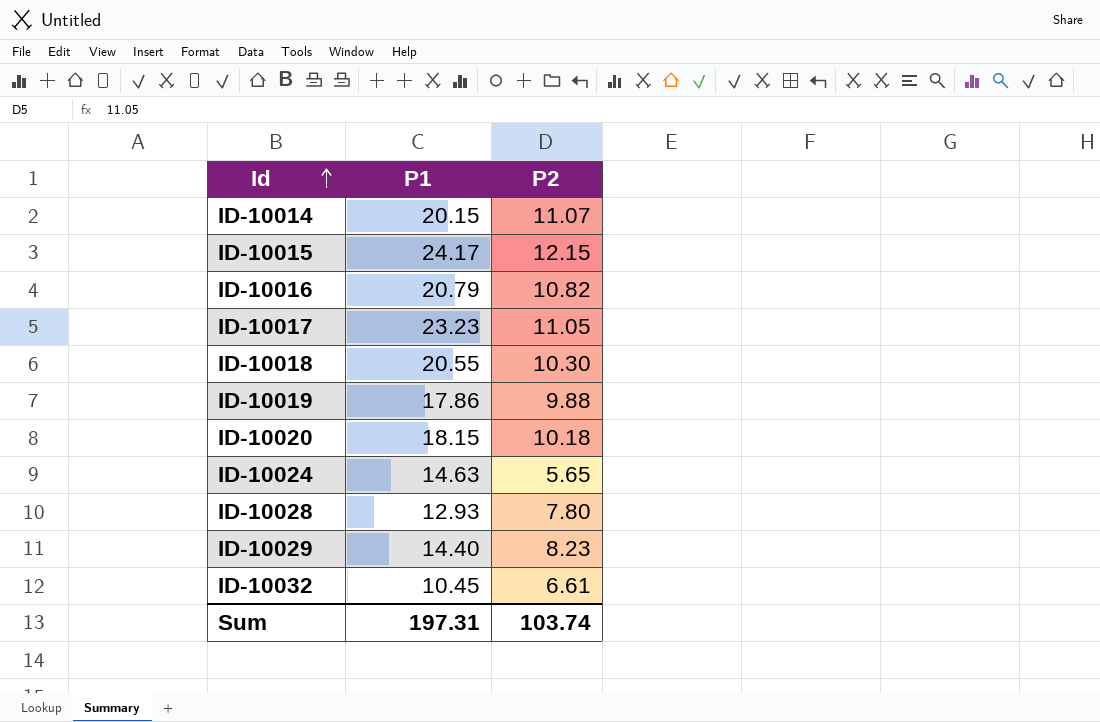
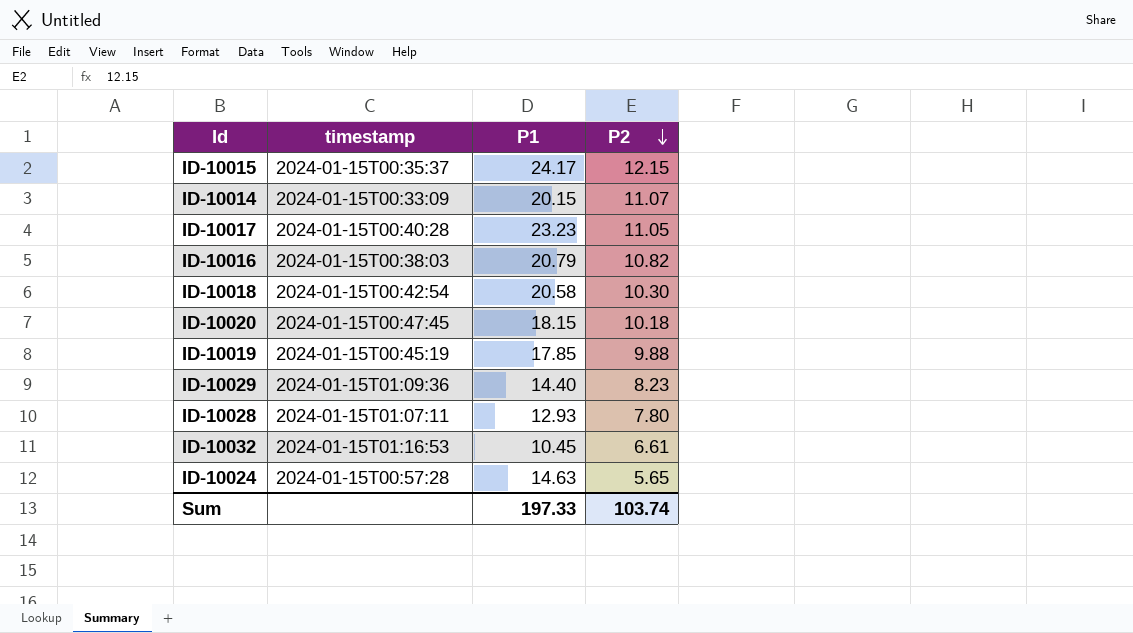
row order: Id ascending -> P2 descending
column timestamp | position: none -> 2
ID-10018 | P1: 20.55 -> 20.58
ID-10019 | P1: 17.86 -> 17.85
Sum | P1: 197.31 -> 197.33

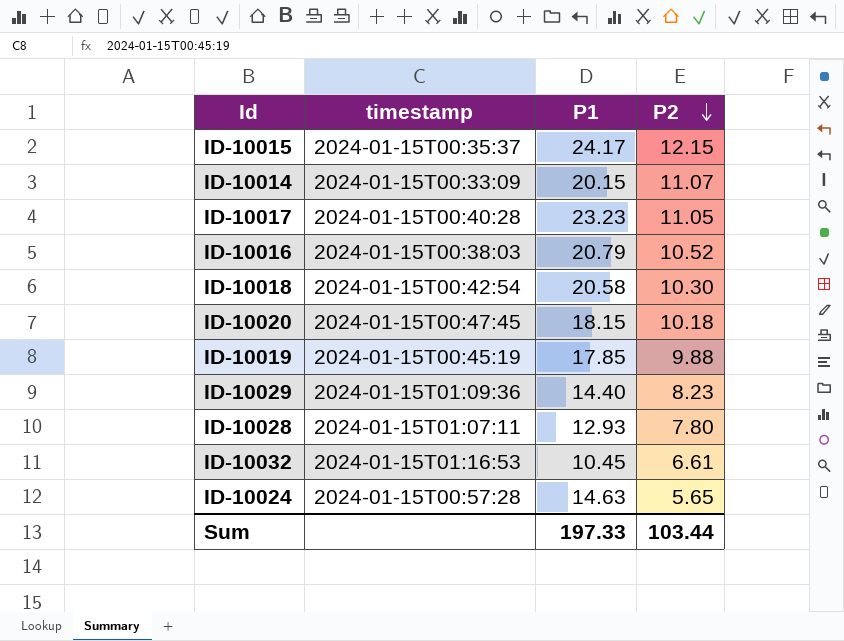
ID-10016 | P2: 10.82 -> 10.52
Sum | P2: 103.74 -> 103.44

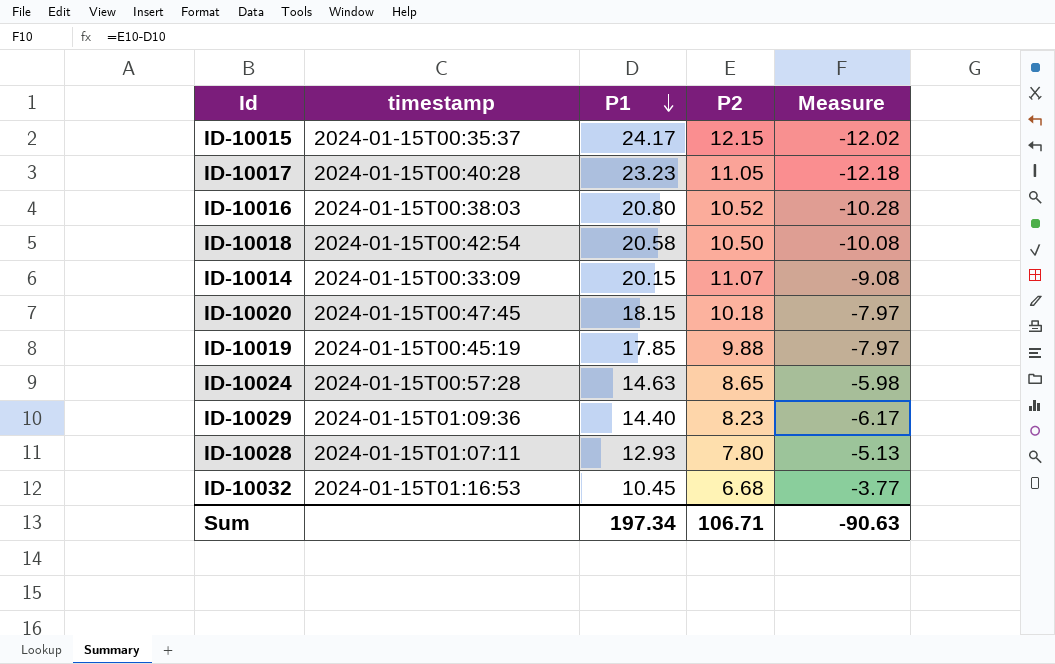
row order: P2 descending -> P1 descending
column Measure | formula: none -> [P2] - [P1]
ID-10016 | P1: 20.79 -> 20.80
ID-10018 | P2: 10.30 -> 10.50
ID-10024 | P2: 5.65 -> 8.65
ID-10032 | P2: 6.61 -> 6.68
Sum | P1: 197.33 -> 197.34
Sum | P2: 103.44 -> 106.71

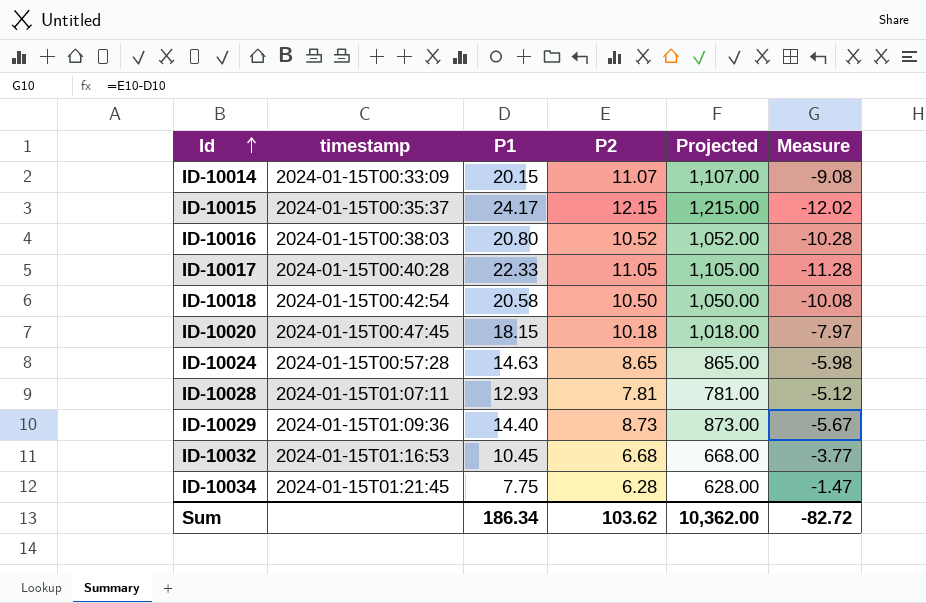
row order: P1 descending -> Id ascending
column Projected | formula: none -> [P2] * 100
row ID-10019: 2024-01-15T00:45:19 | 17.85 | 9.88 | -7.97 -> none
ID-10017 | P1: 23.23 -> 22.33
ID-10017 | Measure: -12.18 -> -11.28
ID-10028 | P2: 7.80 -> 7.81
ID-10028 | Measure: -5.13 -> -5.12
ID-10029 | P2: 8.23 -> 8.73
ID-10029 | Measure: -6.17 -> -5.67
row ID-10034: none -> 2024-01-15T01:21:45 | 7.75 | 6.28 | 628.00 | -1.47
Sum | P1: 197.34 -> 186.34
Sum | P2: 106.71 -> 103.62
Sum | Measure: -90.63 -> -82.72

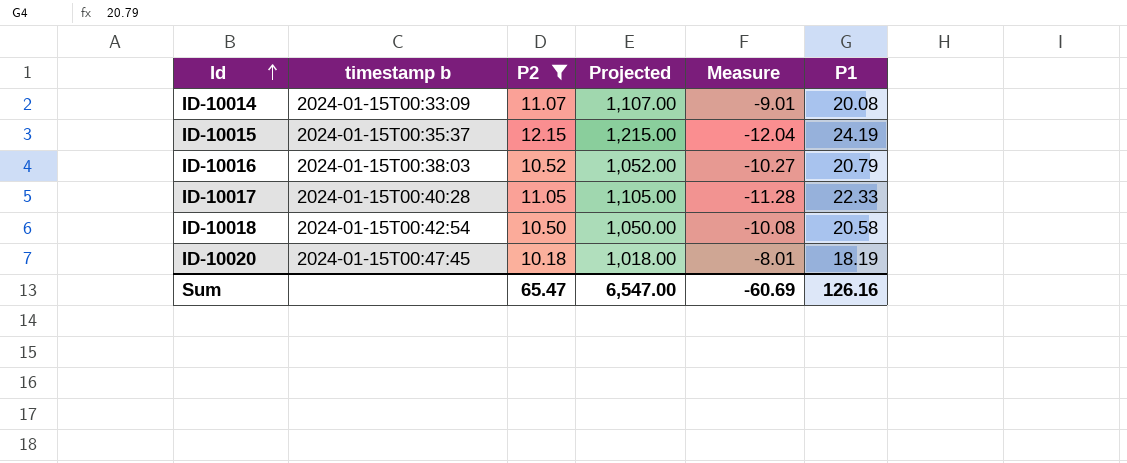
filter: none -> P2 >= 10.18
column name: timestamp -> timestamp b
column P1 | position: 3 -> 6
ID-10014 | Measure: -9.08 -> -9.01
ID-10014 | P1: 20.15 -> 20.08
ID-10015 | Measure: -12.02 -> -12.04
ID-10015 | P1: 24.17 -> 24.19
ID-10016 | Measure: -10.28 -> -10.27
ID-10016 | P1: 20.80 -> 20.79
ID-10020 | Measure: -7.97 -> -8.01
ID-10020 | P1: 18.15 -> 18.19
Sum | P2: 103.62 -> 65.47
Sum | Projected: 10,362.00 -> 6,547.00
Sum | Measure: -82.72 -> -60.69
Sum | P1: 186.34 -> 126.16

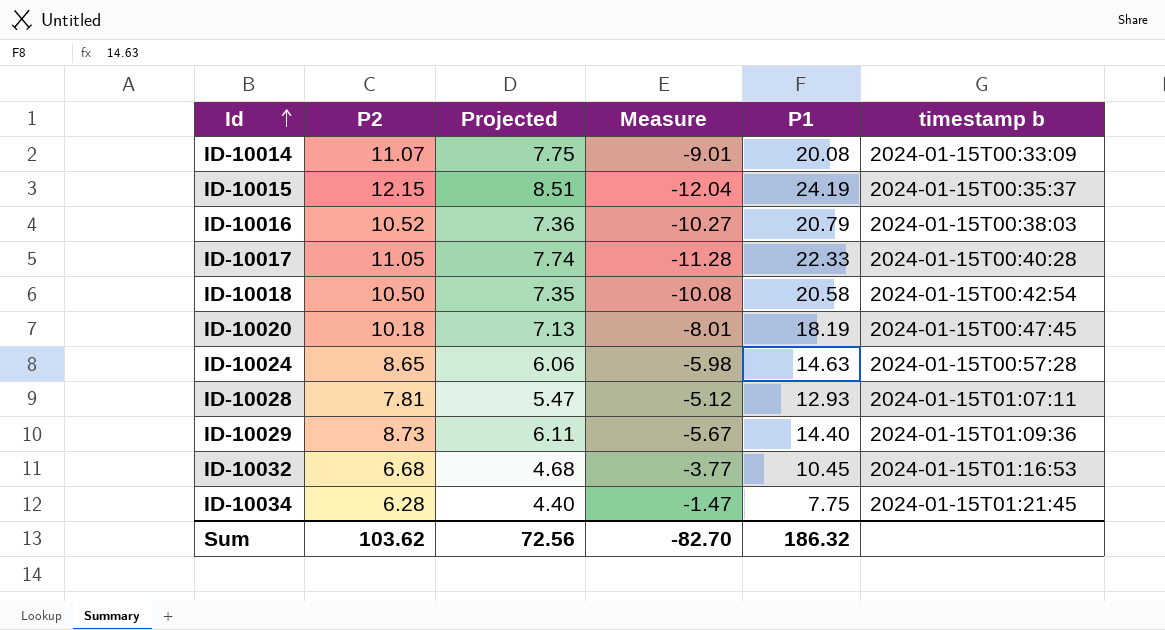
filter: P2 >= 10.18 -> none
column Projected | formula: [P2] * 100 -> [P2] * 0.7
column timestamp b | position: 2 -> 6
Sum | P2: 65.47 -> 103.62
Sum | Projected: 6,547.00 -> 72.56
Sum | Measure: -60.69 -> -82.70
Sum | P1: 126.16 -> 186.32

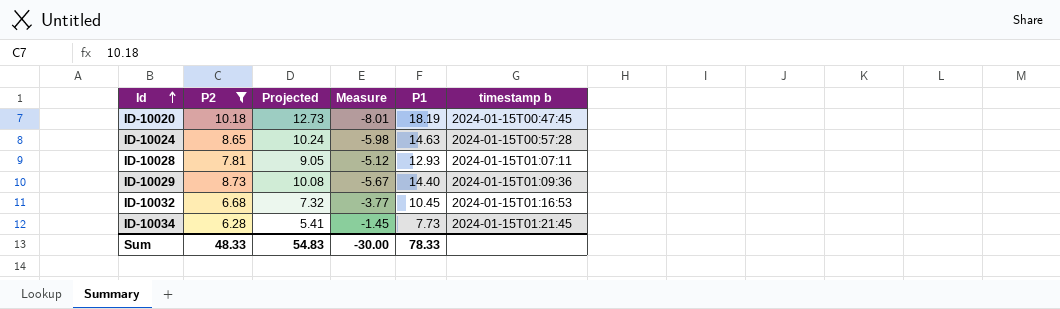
filter: none -> P2 <= 10.18
column Projected | formula: [P2] * 0.7 -> [P1] * 0.7
ID-10034 | Measure: -1.47 -> -1.45
ID-10034 | P1: 7.75 -> 7.73
Sum | P2: 103.62 -> 48.33
Sum | Projected: 72.56 -> 54.83
Sum | Measure: -82.70 -> -30.00
Sum | P1: 186.32 -> 78.33

